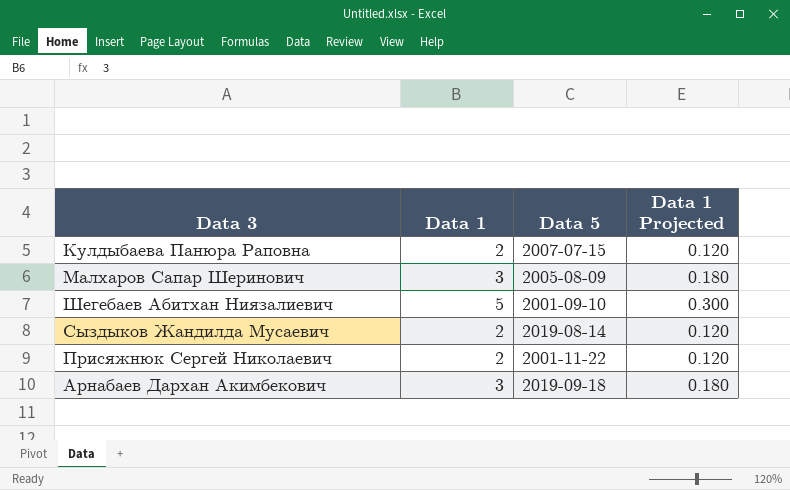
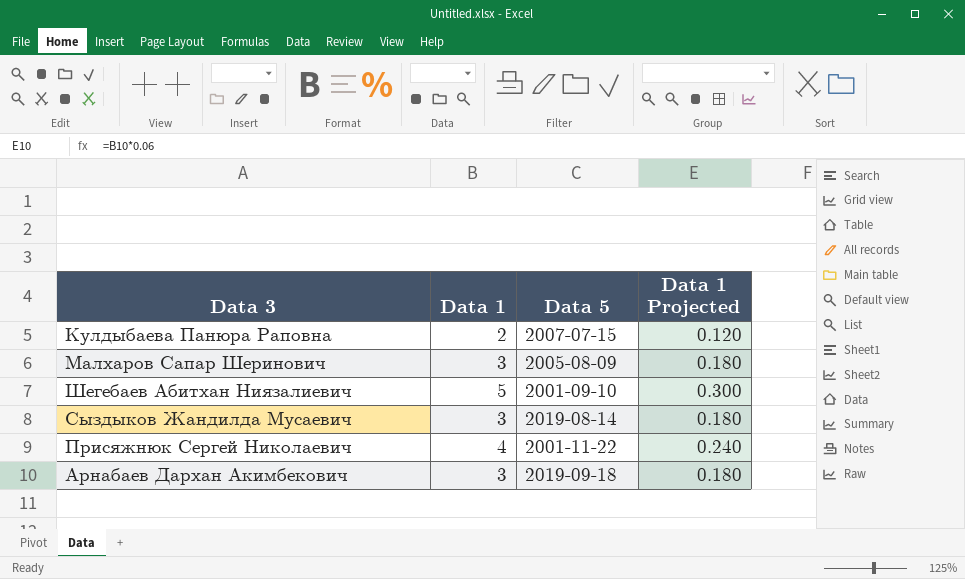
Сыздыков Жандилда Мусаевич | Data 1: 2 -> 3
Сыздыков Жандилда Мусаевич | Data 1 Projected: 0.120 -> 0.180
Присяжнюк Сергей Николаевич | Data 1: 2 -> 4
Присяжнюк Сергей Николаевич | Data 1 Projected: 0.120 -> 0.240

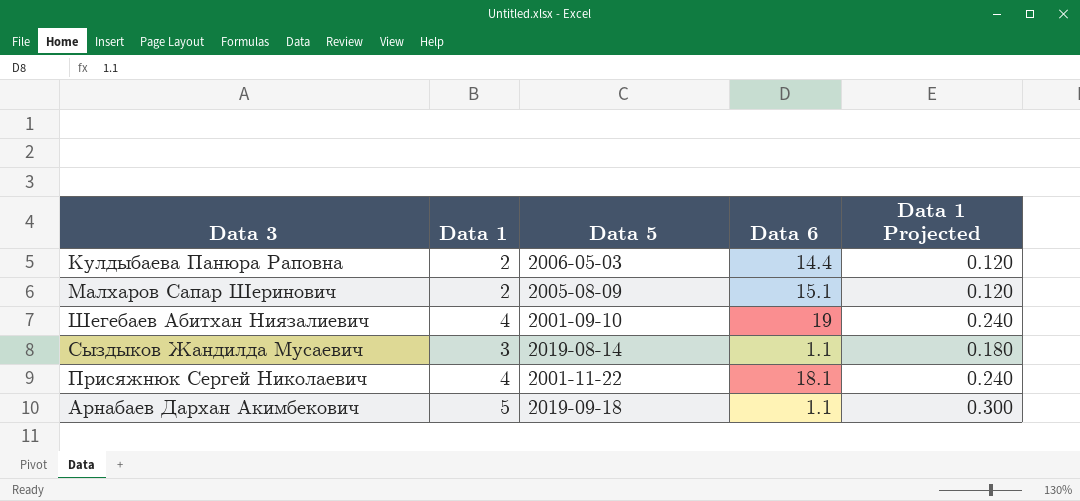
column Data 6 | position: none -> 4
Кулдыбаева Панюра Раповна | Data 5: 2007-07-15 -> 2006-05-03
Малхаров Сапар Шеринович | Data 1: 3 -> 2
Малхаров Сапар Шеринович | Data 1 Projected: 0.180 -> 0.120
Шегебаев Абитхан Ниязалиевич | Data 1: 5 -> 4
Шегебаев Абитхан Ниязалиевич | Data 1 Projected: 0.300 -> 0.240
Арнабаев Дархан Акимбекович | Data 1: 3 -> 5
Арнабаев Дархан Акимбекович | Data 1 Projected: 0.180 -> 0.300

